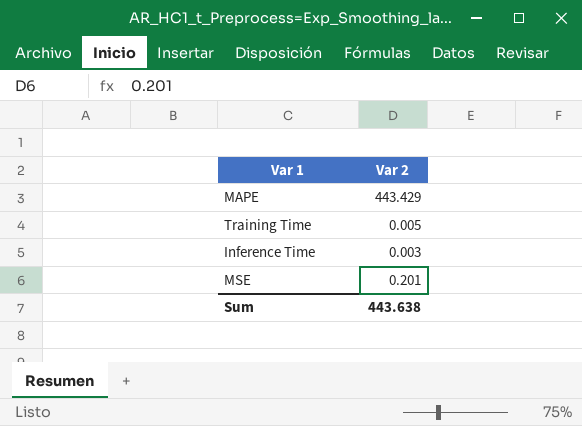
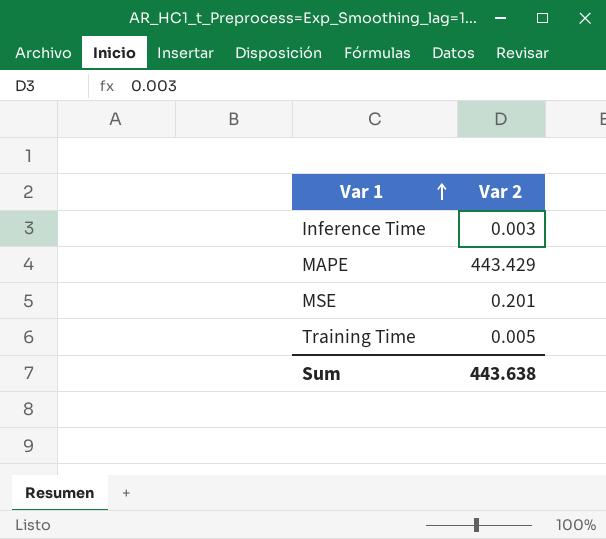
row order: none -> Var 1 ascending

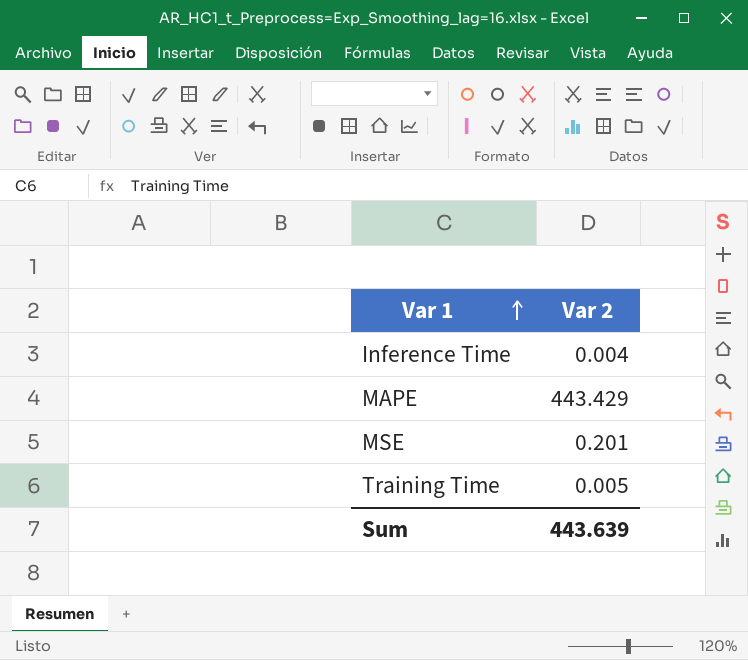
Inference Time | Var 2: 0.003 -> 0.004
Sum | Var 2: 443.638 -> 443.639

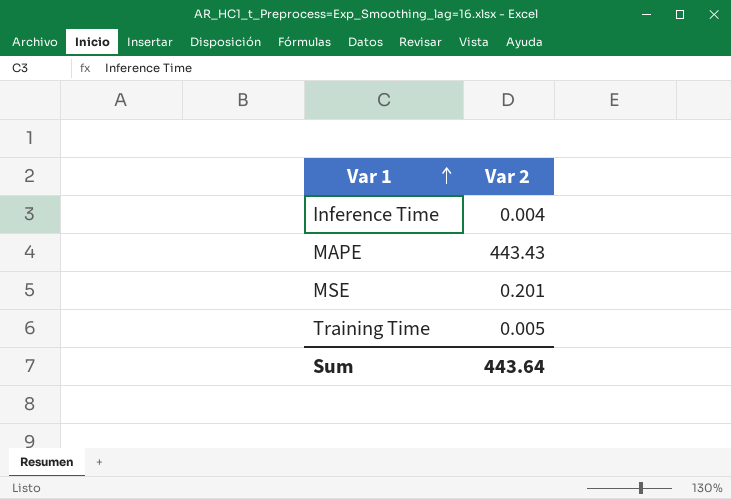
MAPE | Var 2: 443.429 -> 443.43
Sum | Var 2: 443.639 -> 443.64

